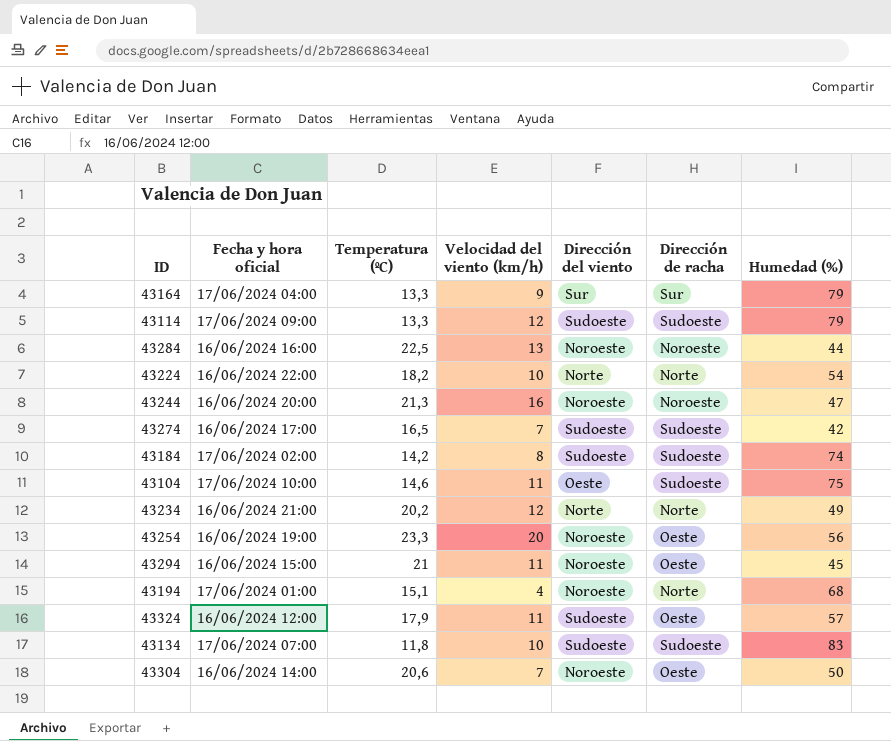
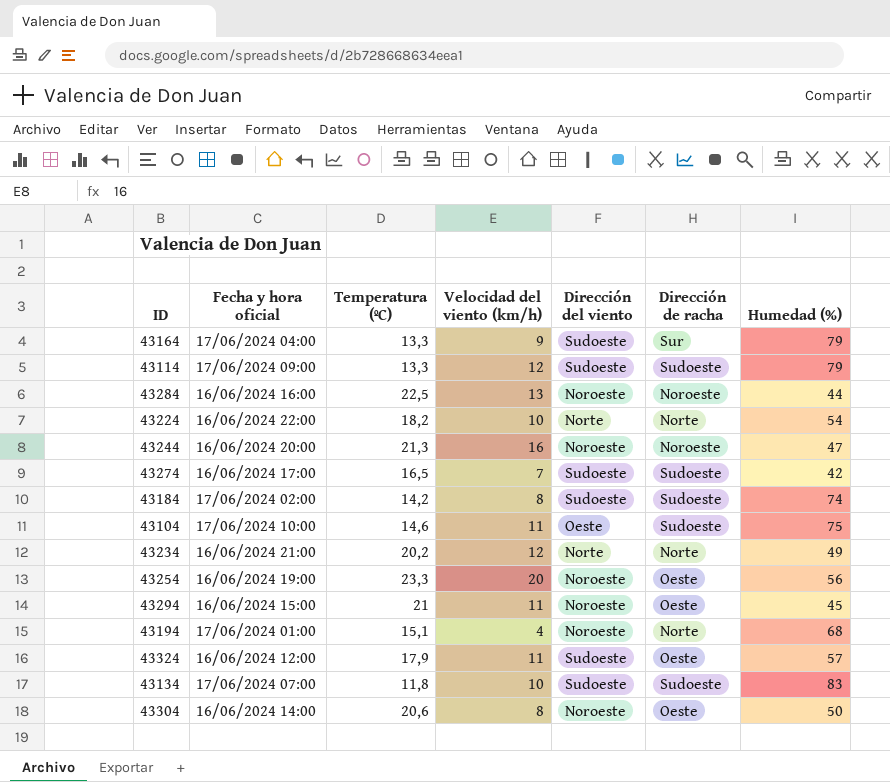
43164 | Dirección del viento: Sur -> Sudoeste
43304 | Velocidad del viento (km/h): 7 -> 8

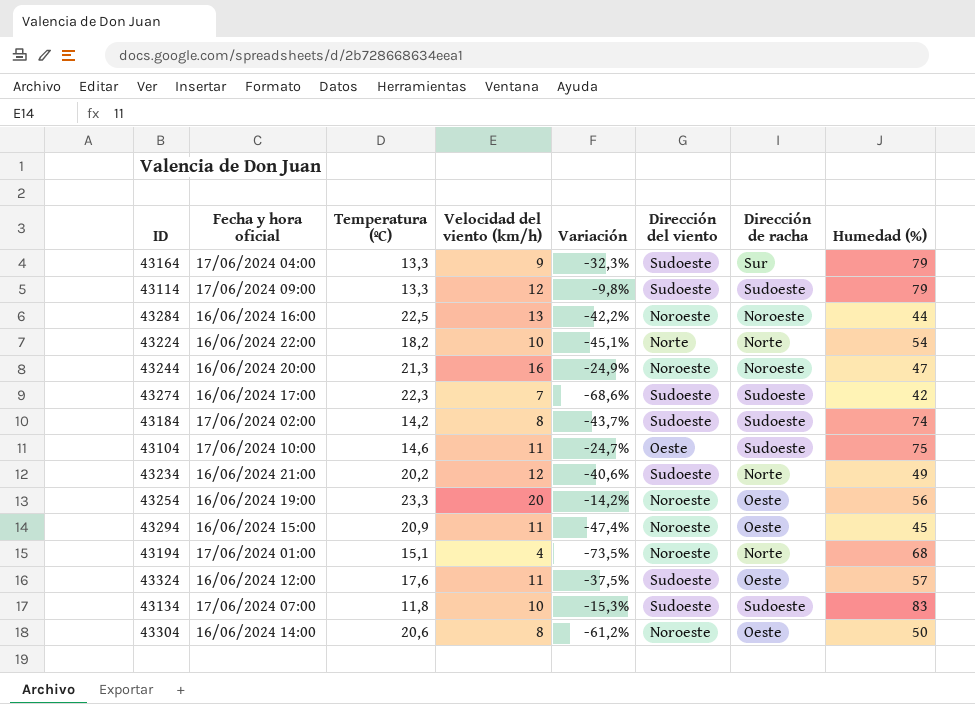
column Variación | formula: none -> ([Velocidad del viento (km/h)] - [Temperatura (ºC)]) / [Temperatura (ºC)]
43274 | Temperatura (ºC): 16,5 -> 22,3
43234 | Dirección del viento: Norte -> Sudoeste
43294 | Temperatura (ºC): 21 -> 20,9
43324 | Temperatura (ºC): 17,9 -> 17,6

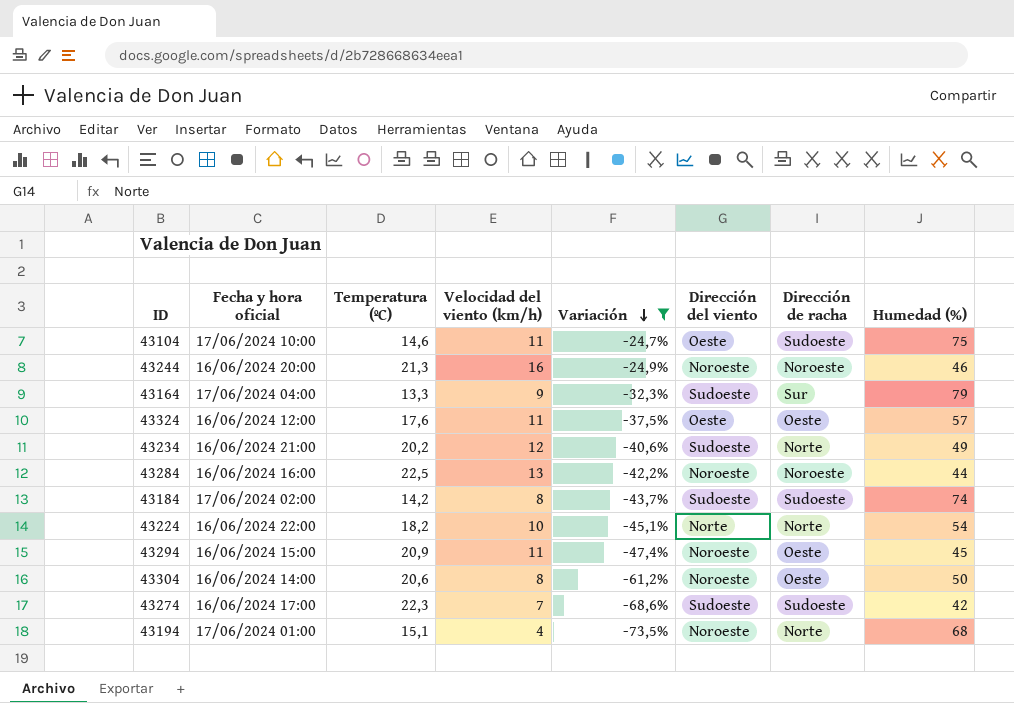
filter: none -> Variación <= -24,7%
row order: none -> Variación descending
43244 | Humedad (%): 47 -> 46
43324 | Dirección del viento: Sudoeste -> Oeste

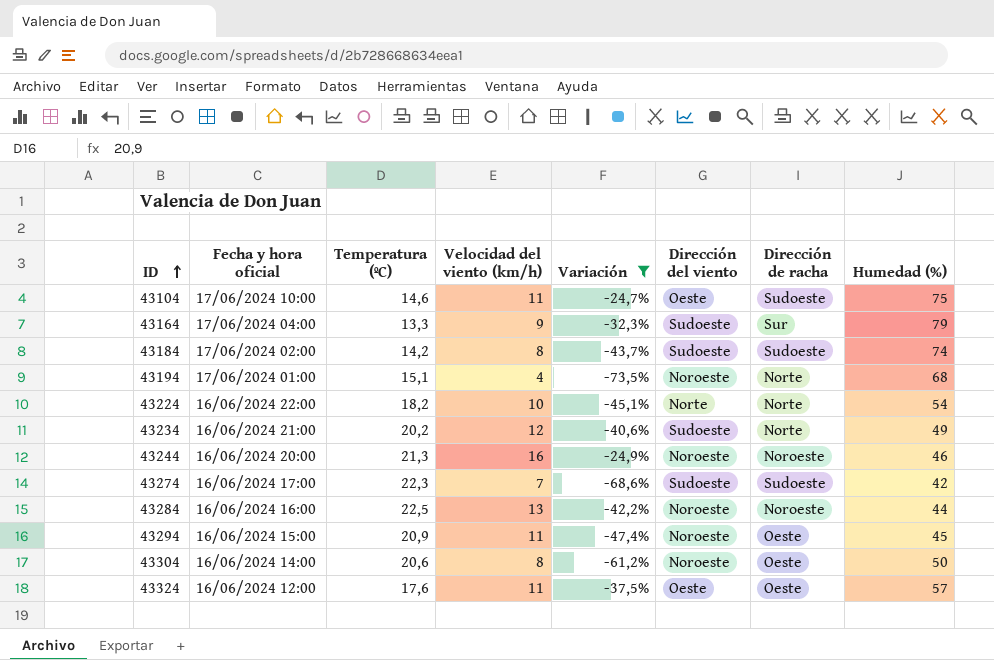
row order: Variación descending -> ID ascending

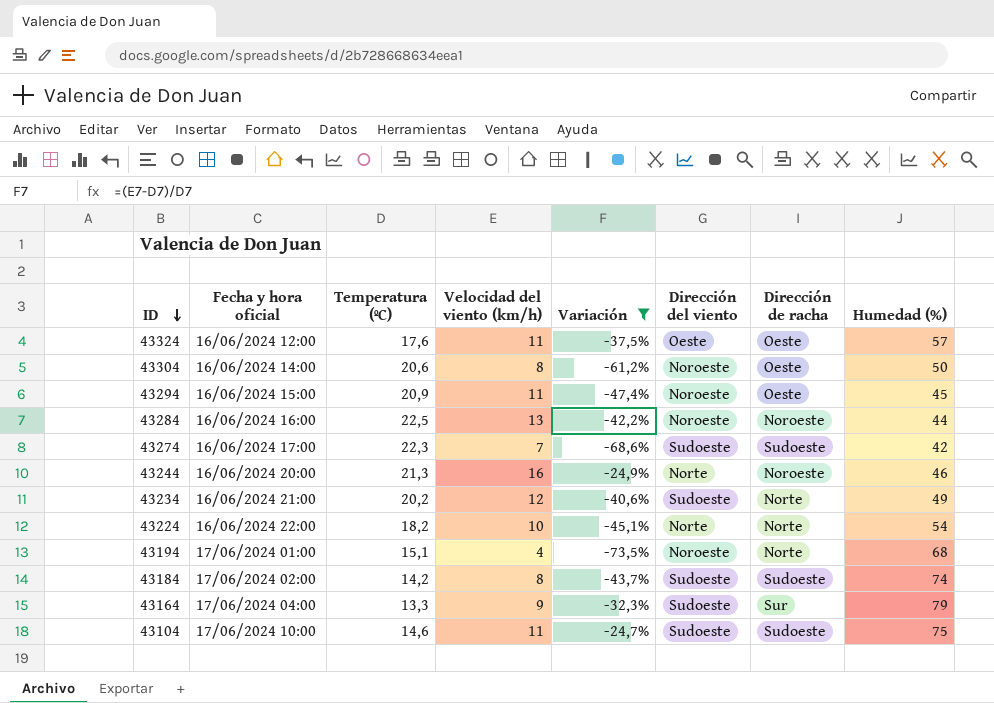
row order: ID ascending -> ID descending
43244 | Dirección del viento: Noroeste -> Norte
43104 | Dirección del viento: Oeste -> Sudoeste

